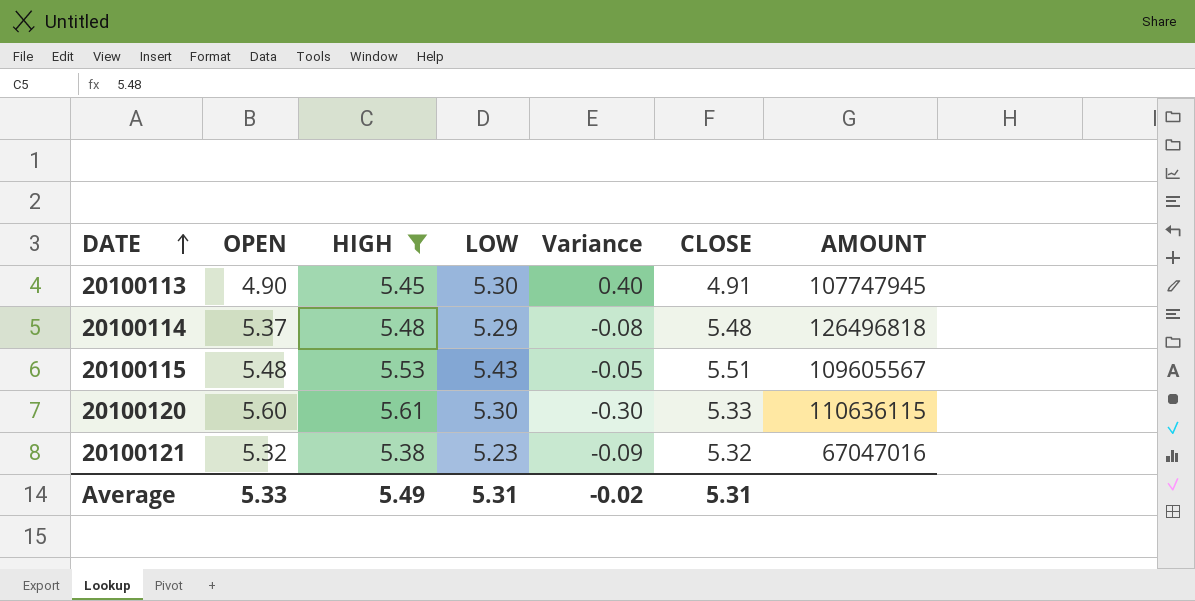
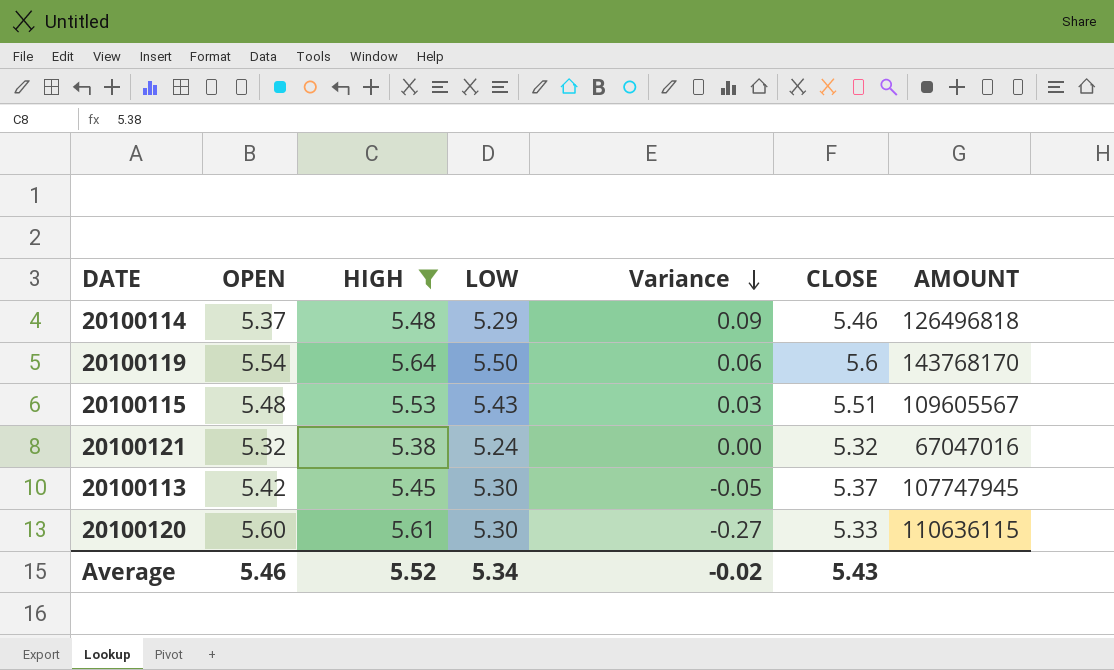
row order: DATE ascending -> Variance descending
column Variance | formula: [LOW] - [OPEN] -> [CLOSE] - [OPEN]
20100114 | CLOSE: 5.48 -> 5.46
row 20100119: none -> 5.54 | 5.64 | 5.50 | 0.06 | 5.6 | 143768170
20100121 | LOW: 5.23 -> 5.24
20100113 | OPEN: 4.90 -> 5.42
20100113 | CLOSE: 4.91 -> 5.37
Average | OPEN: 5.33 -> 5.46
Average | HIGH: 5.49 -> 5.52
Average | LOW: 5.31 -> 5.34
Average | CLOSE: 5.31 -> 5.43

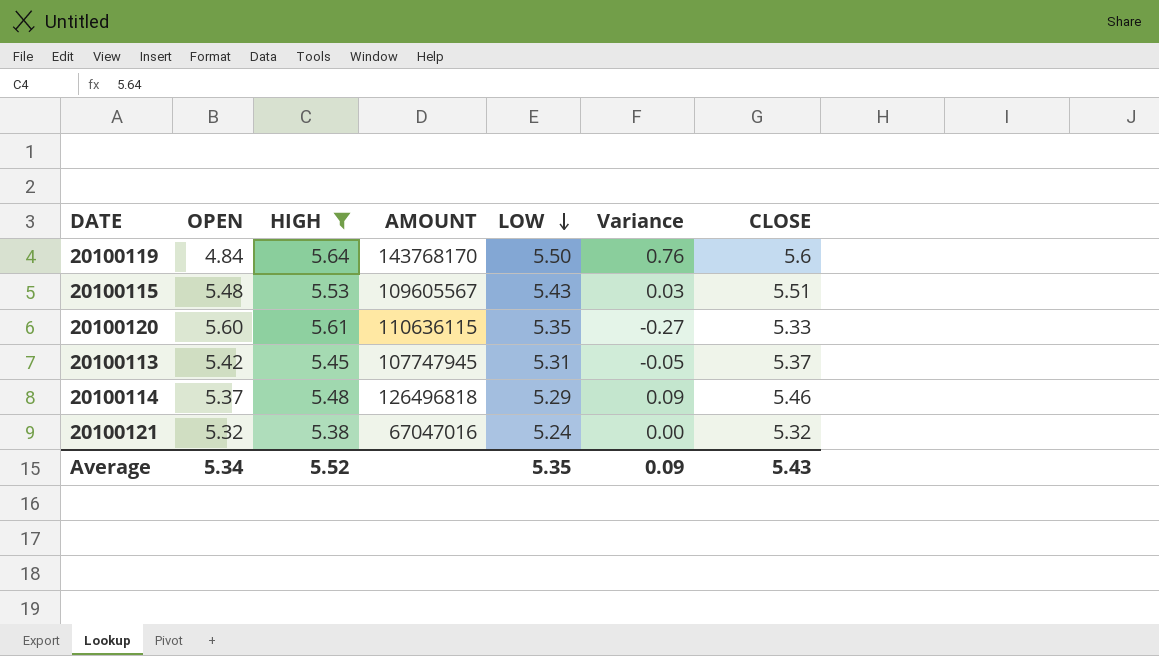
row order: Variance descending -> LOW descending
column AMOUNT | position: 7 -> 4
20100119 | OPEN: 5.54 -> 4.84
20100119 | Variance: 0.06 -> 0.76
20100120 | LOW: 5.30 -> 5.35
20100113 | LOW: 5.30 -> 5.31
Average | OPEN: 5.46 -> 5.34
Average | LOW: 5.34 -> 5.35
Average | Variance: -0.02 -> 0.09

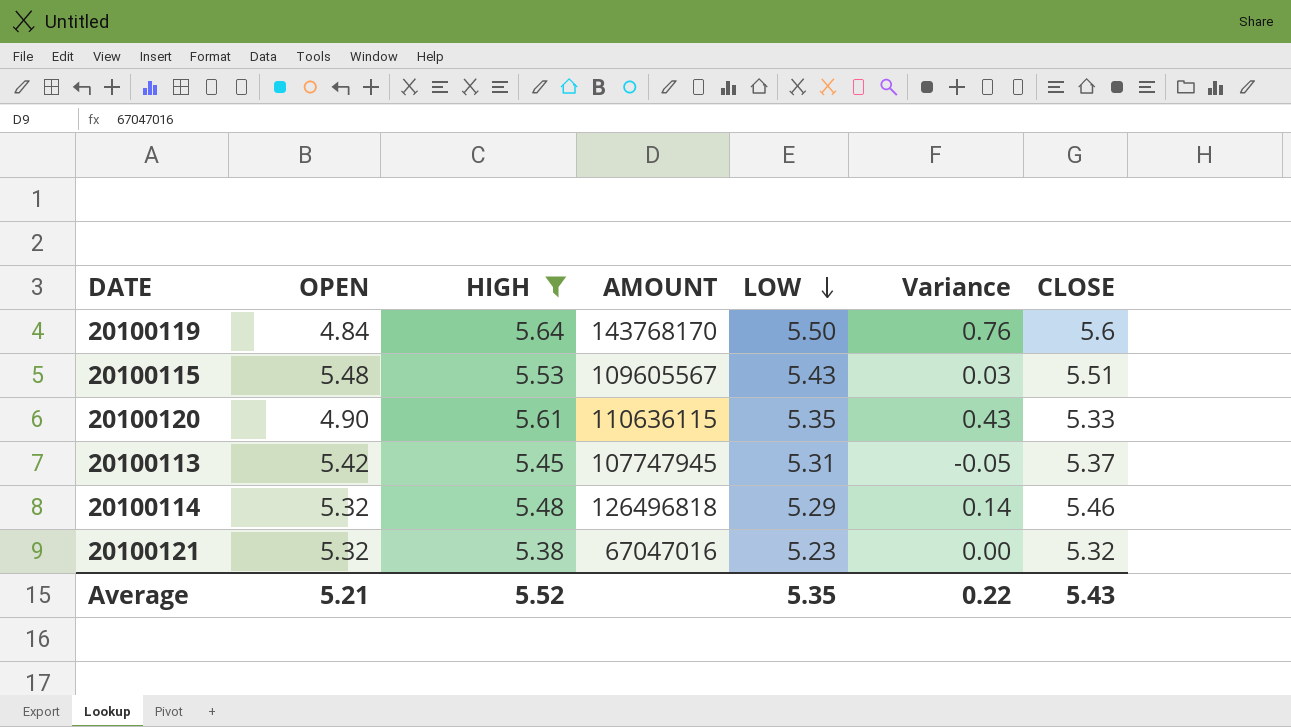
20100120 | OPEN: 5.60 -> 4.90
20100120 | Variance: -0.27 -> 0.43
20100114 | OPEN: 5.37 -> 5.32
20100114 | Variance: 0.09 -> 0.14
20100121 | LOW: 5.24 -> 5.23
Average | OPEN: 5.34 -> 5.21
Average | Variance: 0.09 -> 0.22

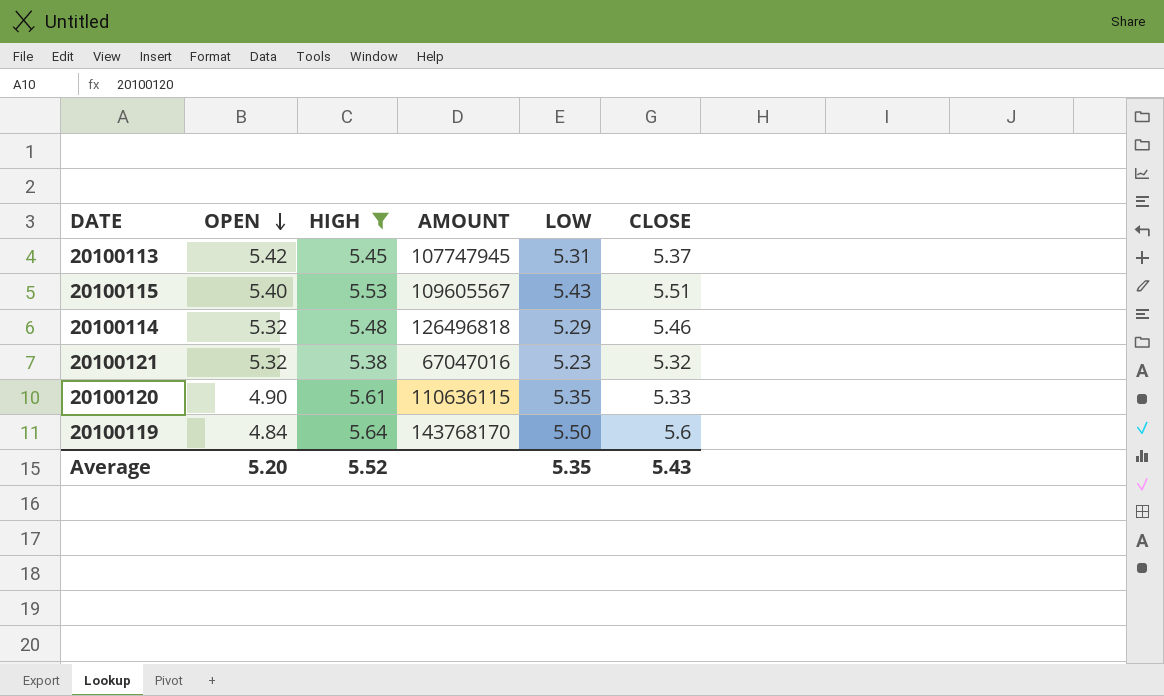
row order: LOW descending -> OPEN descending
column Variance | formula: [CLOSE] - [OPEN] -> none
20100115 | OPEN: 5.48 -> 5.40
Average | OPEN: 5.21 -> 5.20

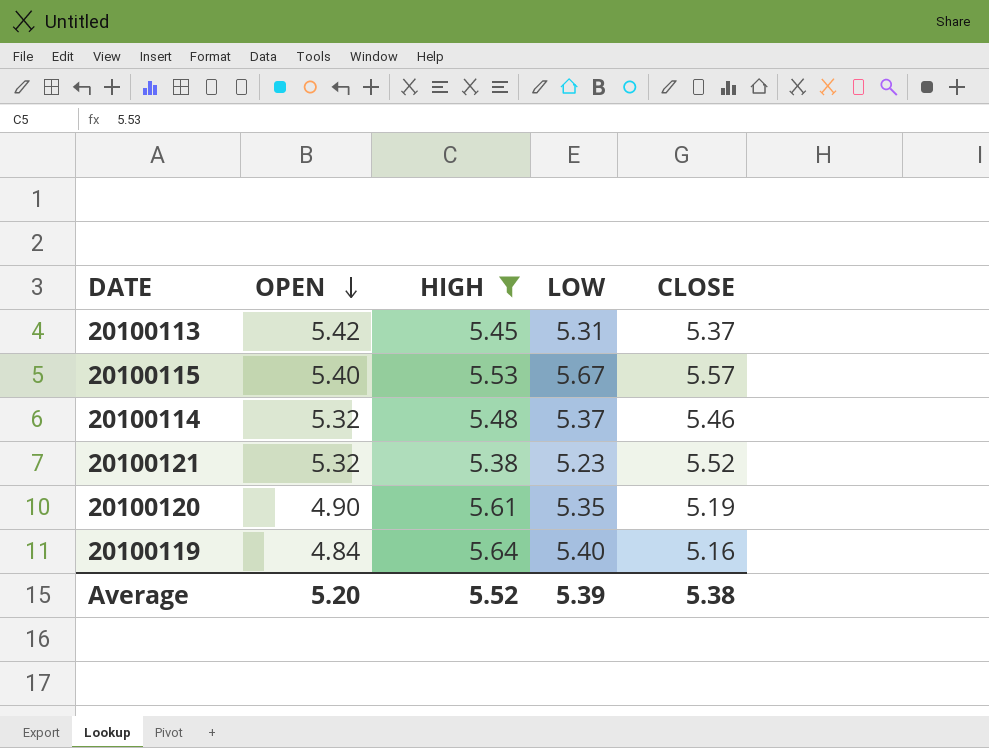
column AMOUNT | position: 4 -> none
20100115 | LOW: 5.43 -> 5.67
20100115 | CLOSE: 5.51 -> 5.57
20100114 | LOW: 5.29 -> 5.37
20100121 | CLOSE: 5.32 -> 5.52
20100120 | CLOSE: 5.33 -> 5.19
20100119 | LOW: 5.50 -> 5.40
20100119 | CLOSE: 5.6 -> 5.16
Average | LOW: 5.35 -> 5.39
Average | CLOSE: 5.43 -> 5.38

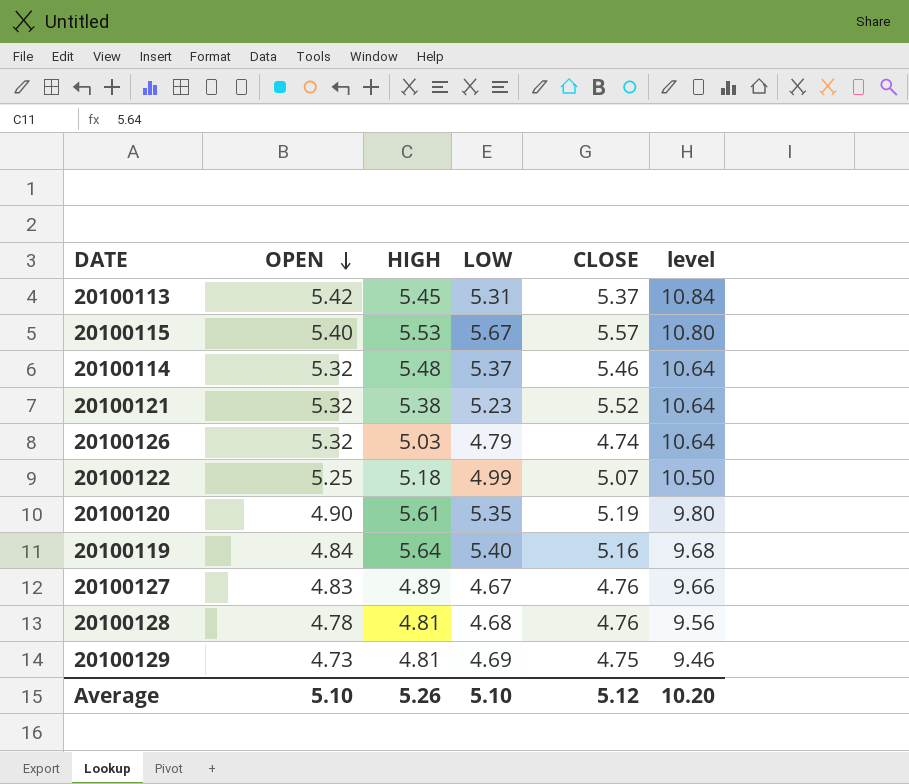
filter: HIGH >= 5.38 -> none
column level | formula: none -> [OPEN] * 2
Average | OPEN: 5.20 -> 5.10
Average | HIGH: 5.52 -> 5.26
Average | LOW: 5.39 -> 5.10
Average | CLOSE: 5.38 -> 5.12

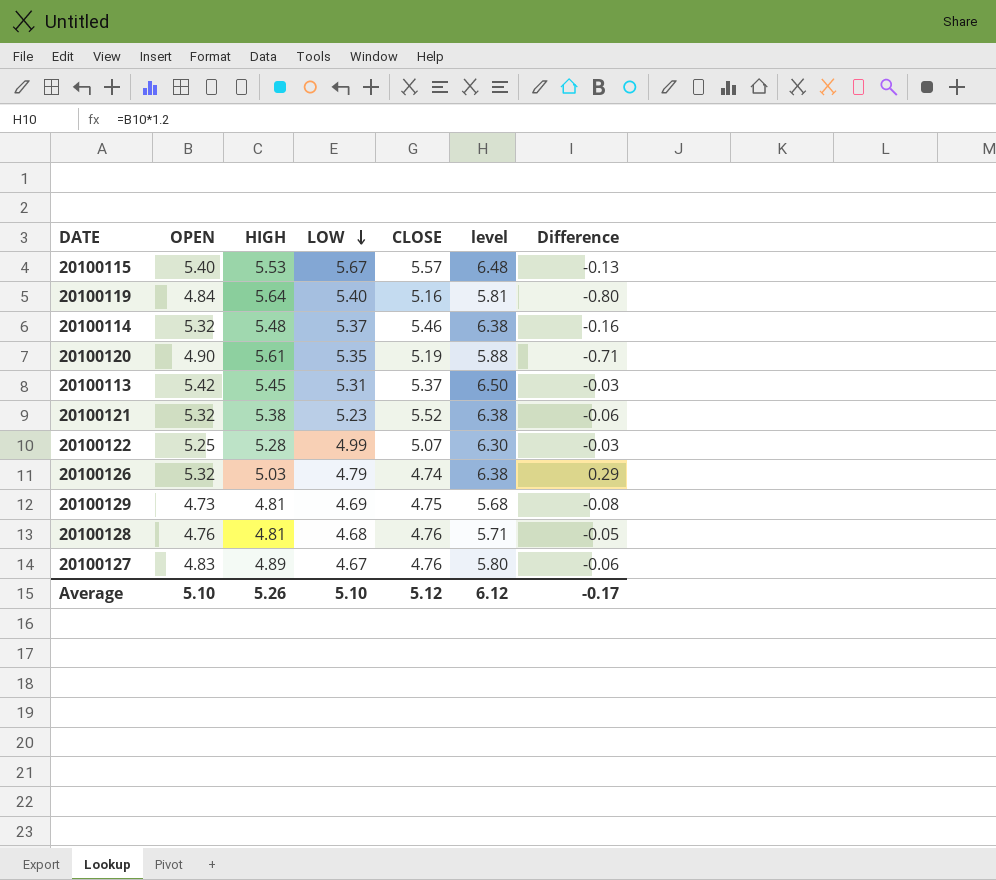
row order: OPEN descending -> LOW descending
column level | formula: [OPEN] * 2 -> [OPEN] * 1.2
column Difference | formula: none -> [OPEN] - [HIGH]
20100122 | HIGH: 5.18 -> 5.28
20100128 | OPEN: 4.78 -> 4.76
Average | level: 10.20 -> 6.12

